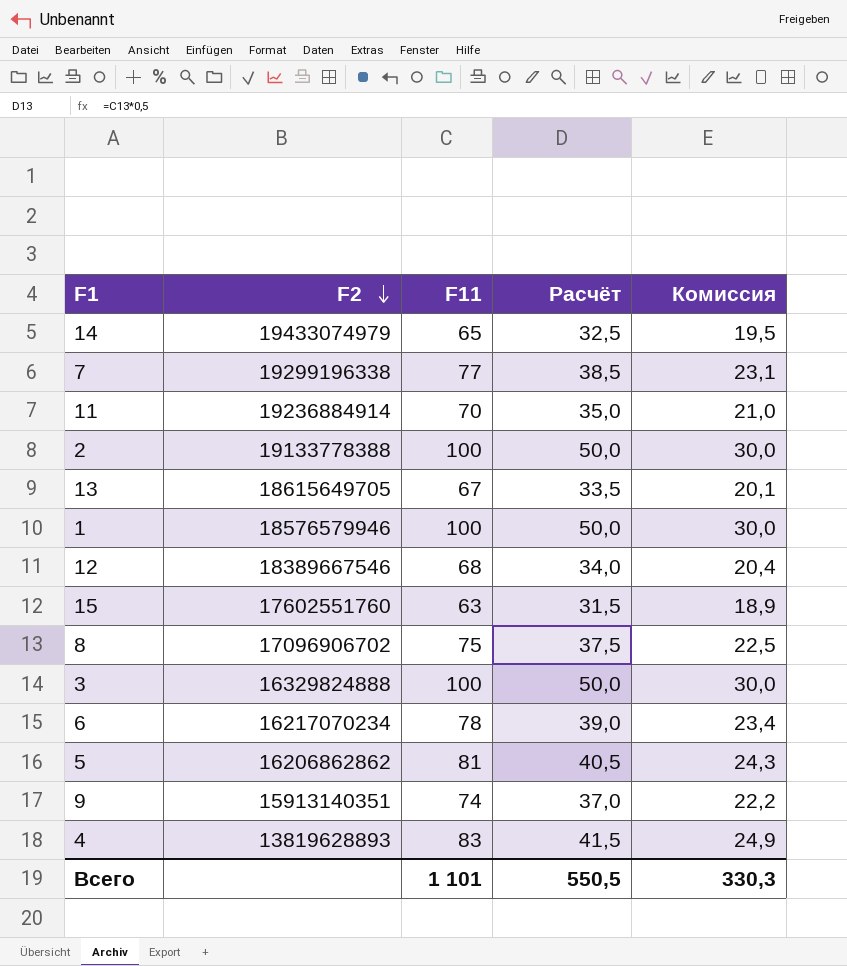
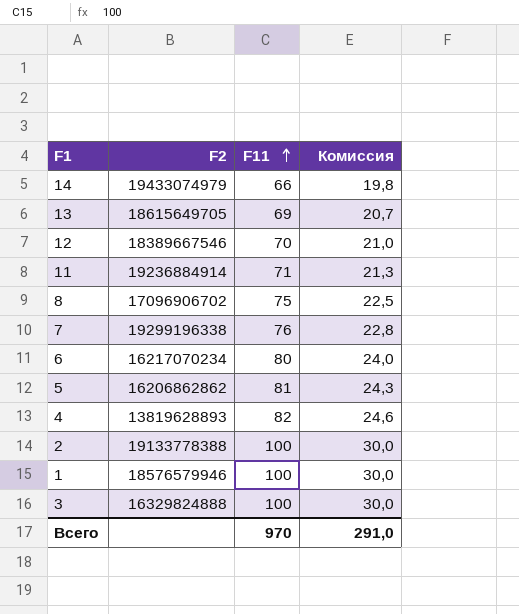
row order: F2 descending -> F11 ascending
column Расчёт | formula: [F11] * 0,5 -> none
row 15: 17602551760 | 63 | 31,5 | 18,9 -> none
row 9: 15913140351 | 74 | 37,0 | 22,2 -> none
14 | F11: 65 -> 66
14 | Комиссия: 19,5 -> 19,8
13 | F11: 67 -> 69
13 | Комиссия: 20,1 -> 20,7
12 | F11: 68 -> 70
12 | Комиссия: 20,4 -> 21,0
11 | F11: 70 -> 71
11 | Комиссия: 21,0 -> 21,3
7 | F11: 77 -> 76
7 | Комиссия: 23,1 -> 22,8
6 | F11: 78 -> 80
6 | Комиссия: 23,4 -> 24,0
4 | F11: 83 -> 82
4 | Комиссия: 24,9 -> 24,6
Всего | F11: 1 101 -> 970
Всего | Комиссия: 330,3 -> 291,0

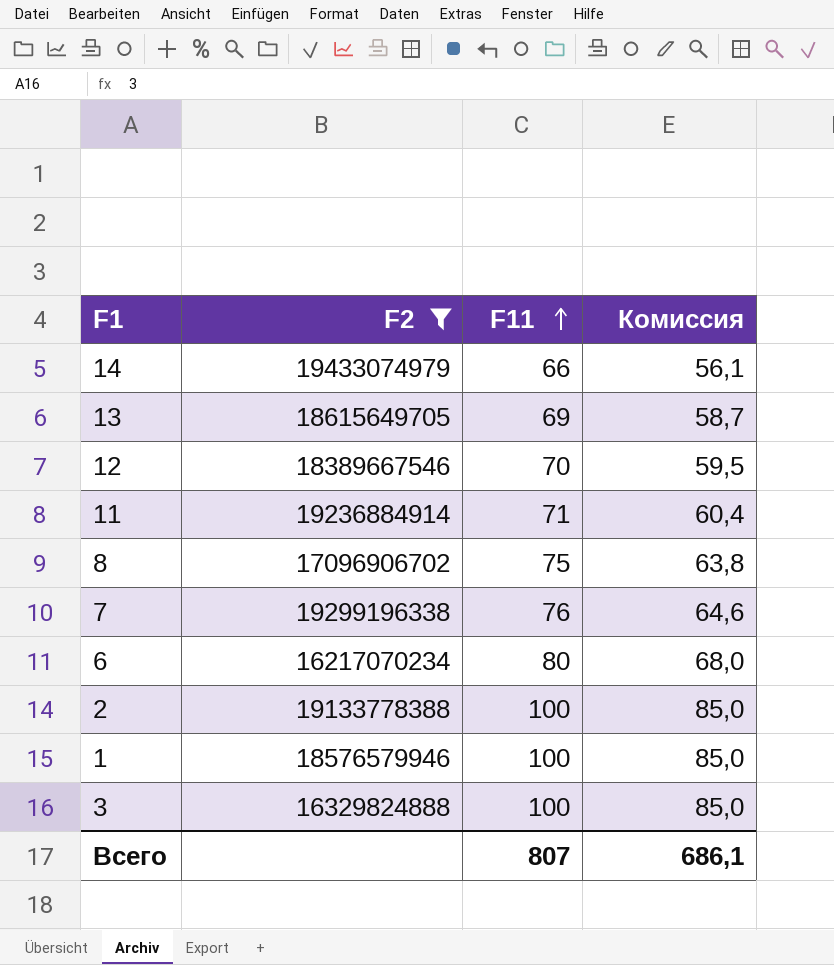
filter: none -> F2 >= 16217070234
column Комиссия | formula: [F11] * 0,3 -> [F11] * 0,85
Всего | F11: 970 -> 807
Всего | Комиссия: 291,0 -> 686,1

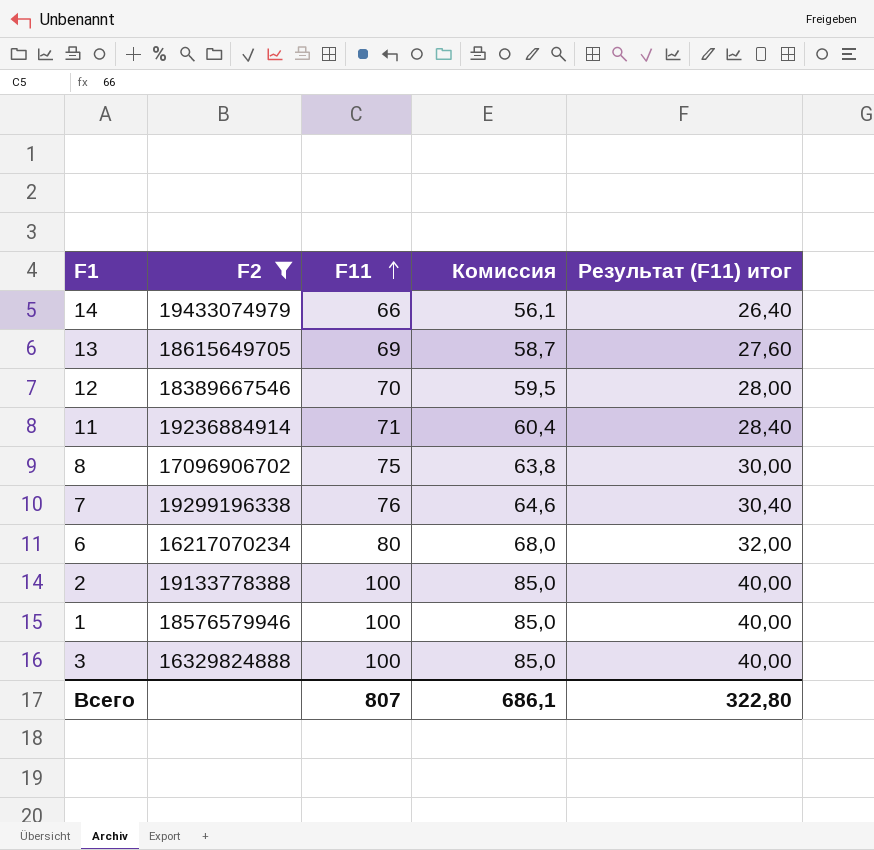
column Результат (F11) итог | formula: none -> [F11] * 0,4

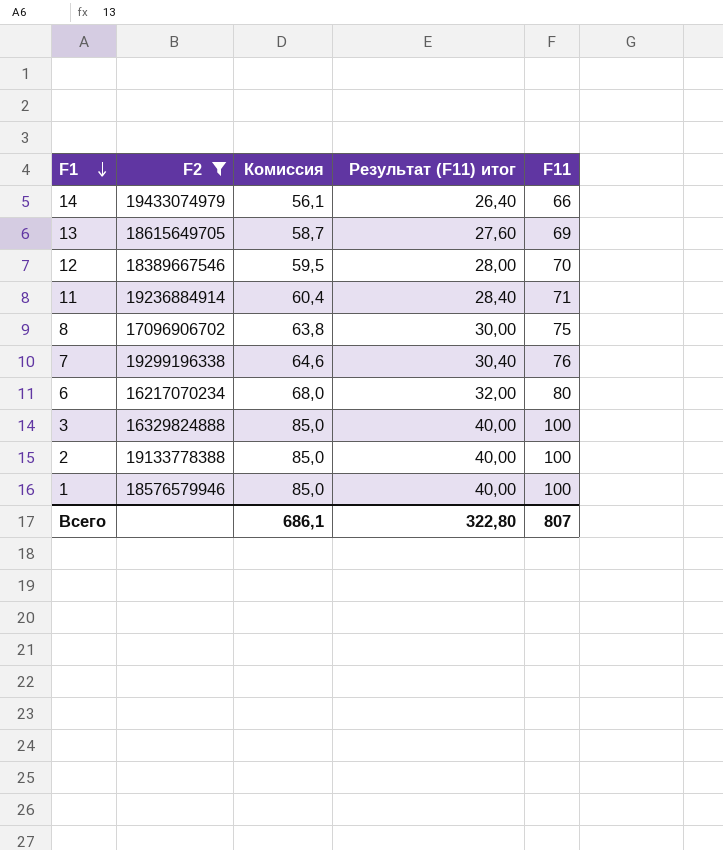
row order: F11 ascending -> F1 descending
column F11 | position: 3 -> 5

